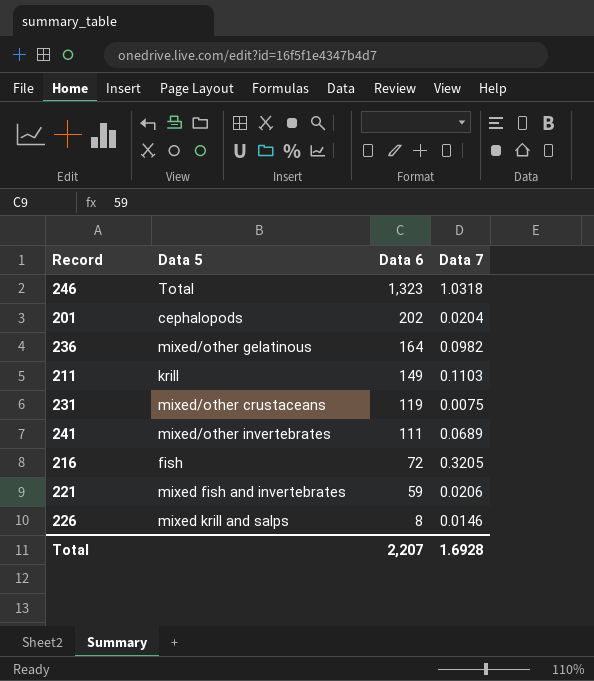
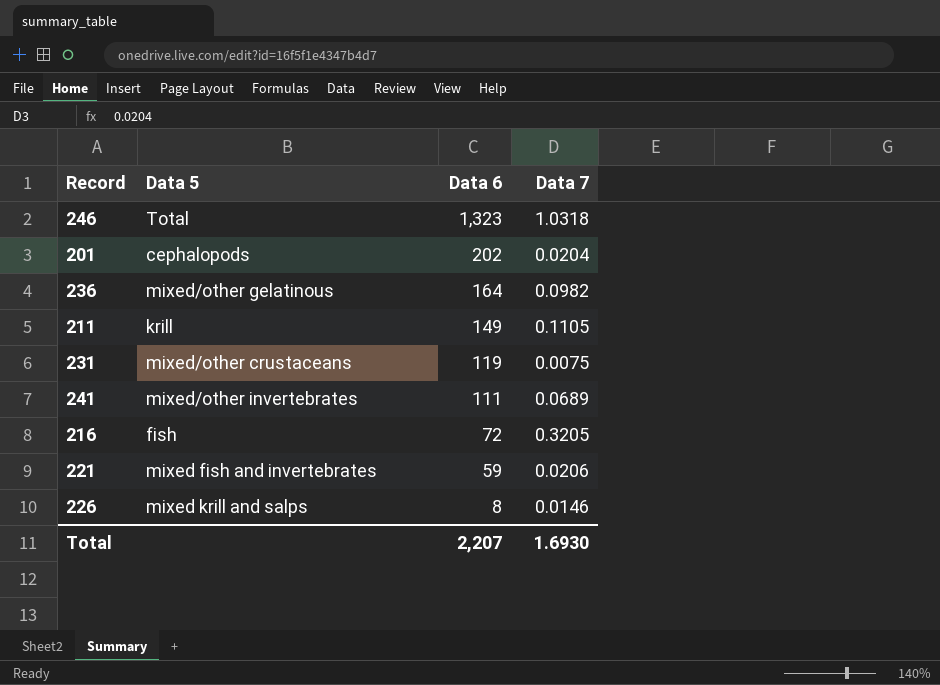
211 | Data 7: 0.1103 -> 0.1105
Total | Data 7: 1.6928 -> 1.6930

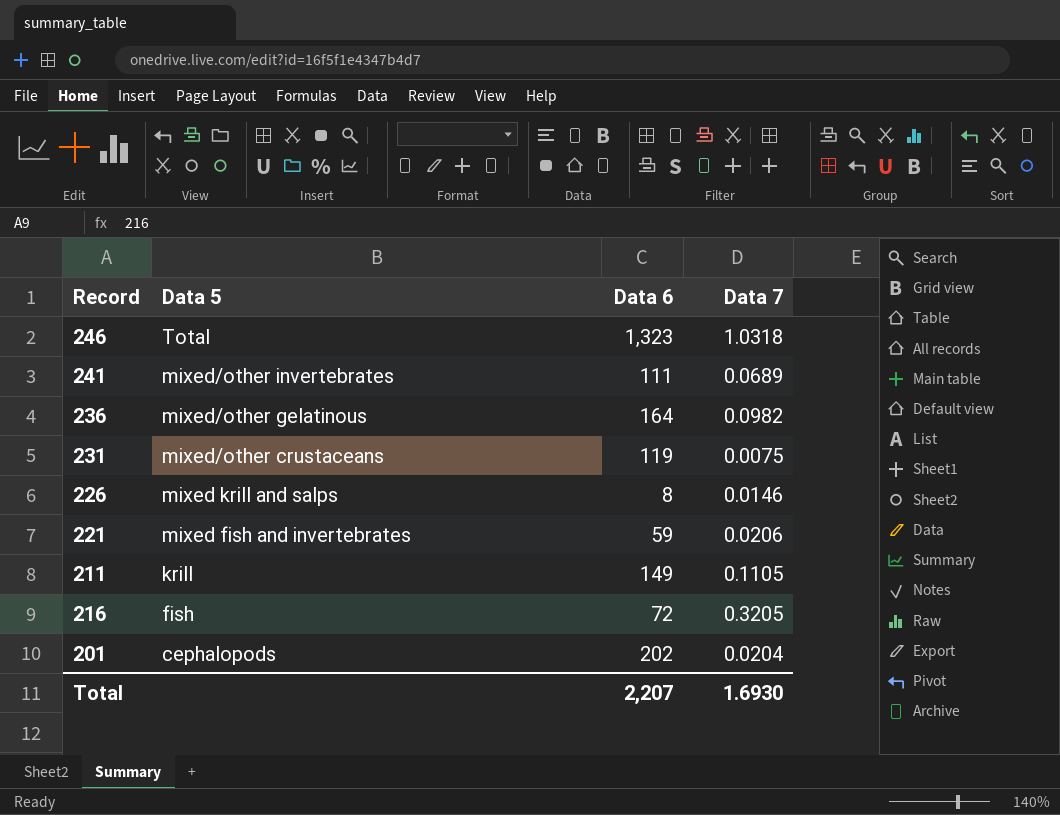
row order: Data 6 descending -> Data 5 descending

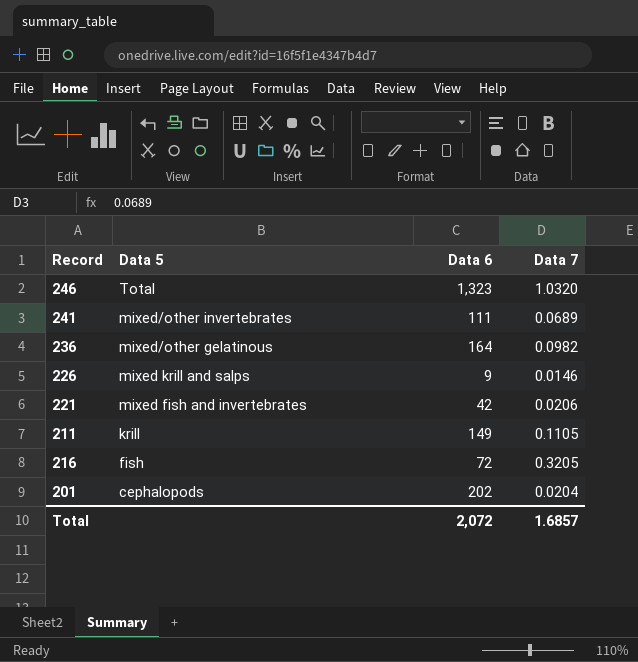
row 231: mixed/other crustaceans | 119 | 0.0075 -> none
246 | Data 7: 1.0318 -> 1.0320
226 | Data 6: 8 -> 9
221 | Data 6: 59 -> 42
Total | Data 6: 2,207 -> 2,072
Total | Data 7: 1.6930 -> 1.6857

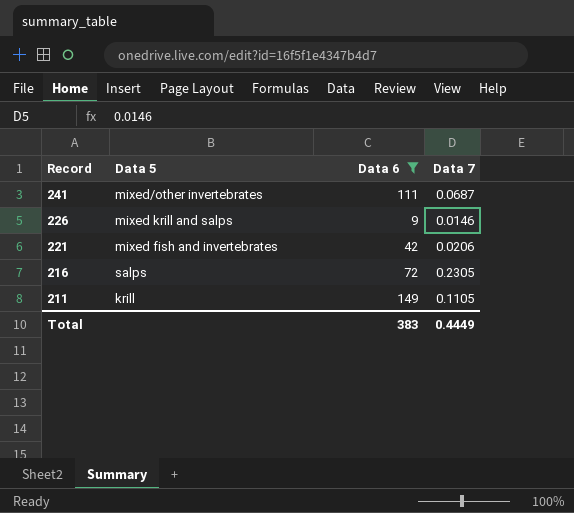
filter: none -> Data 6 <= 149
row order: Data 5 descending -> Record descending
241 | Data 7: 0.0689 -> 0.0687
216 | Data 5: fish -> salps
216 | Data 7: 0.3205 -> 0.2305
Total | Data 6: 2,072 -> 383
Total | Data 7: 1.6857 -> 0.4449

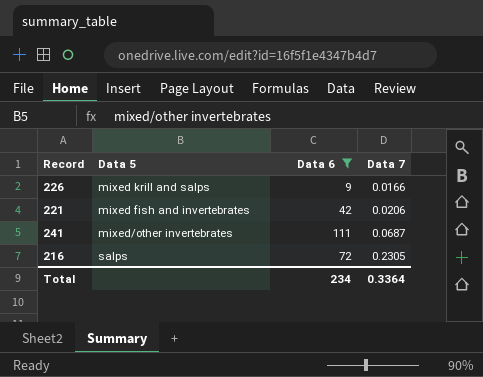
row order: Record descending -> Data 7 ascending
row 211: krill | 149 | 0.1105 -> none
226 | Data 7: 0.0146 -> 0.0166
Total | Data 6: 383 -> 234
Total | Data 7: 0.4449 -> 0.3364

